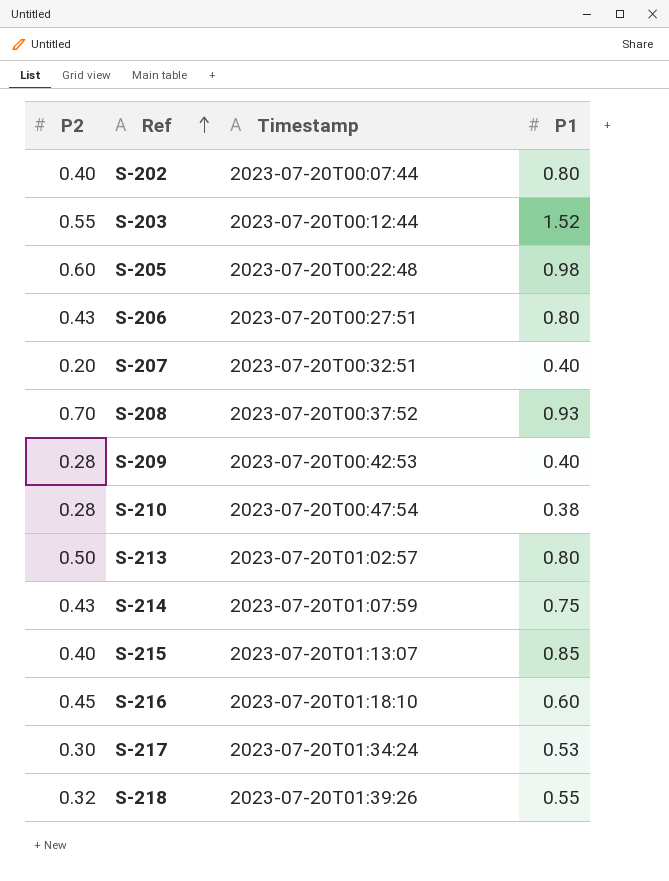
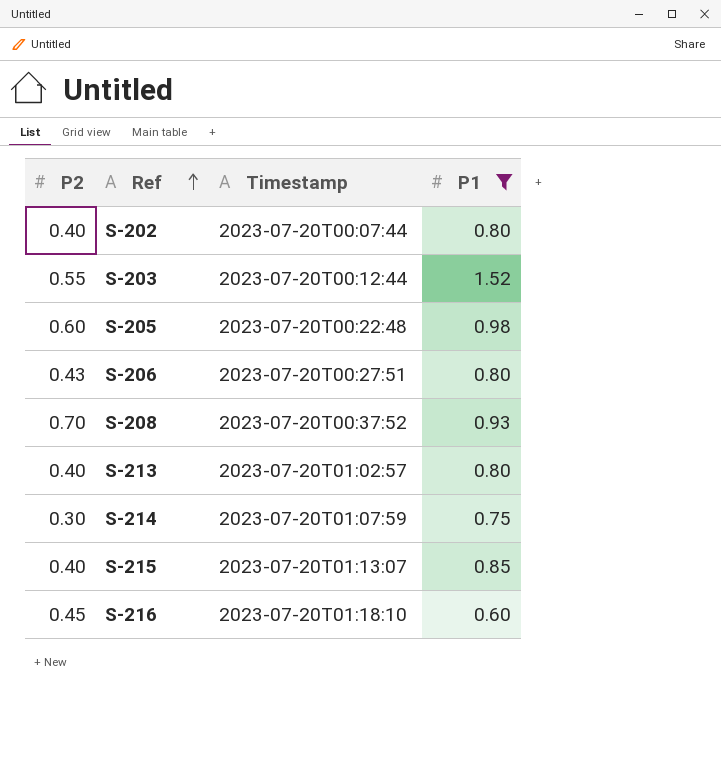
filter: none -> P1 >= 0.60
S-213 | P2: 0.50 -> 0.40
S-214 | P2: 0.43 -> 0.30

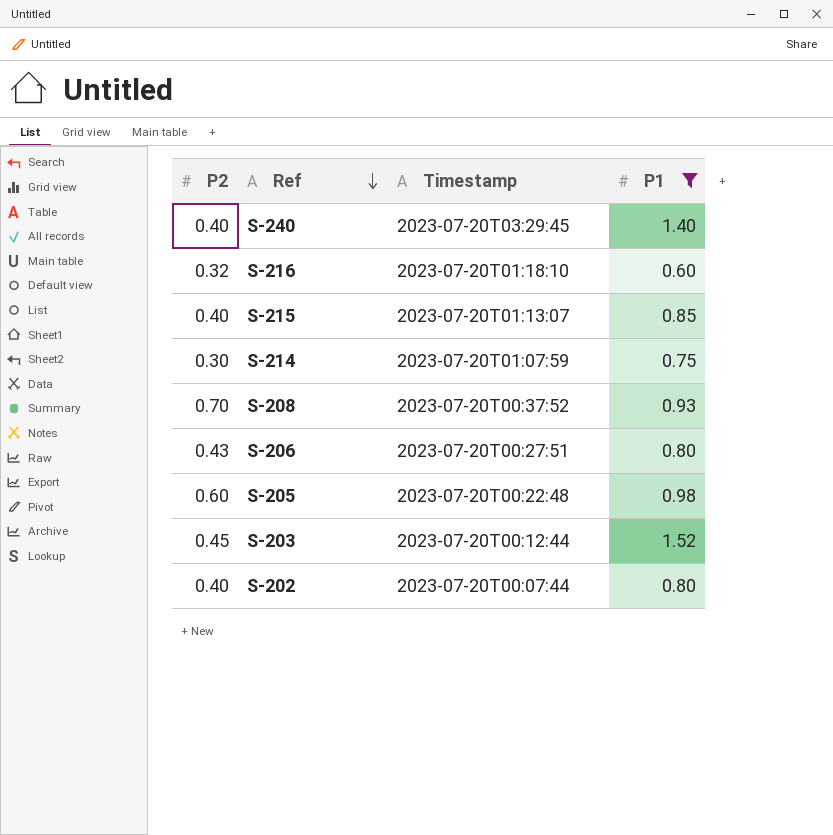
row order: Ref ascending -> Ref descending
row S-213: 0.40 | 2023-07-20T01:02:57 | 0.80 -> none
row S-240: none -> 0.40 | 2023-07-20T03:29:45 | 1.40
S-216 | P2: 0.45 -> 0.32
S-203 | P2: 0.55 -> 0.45

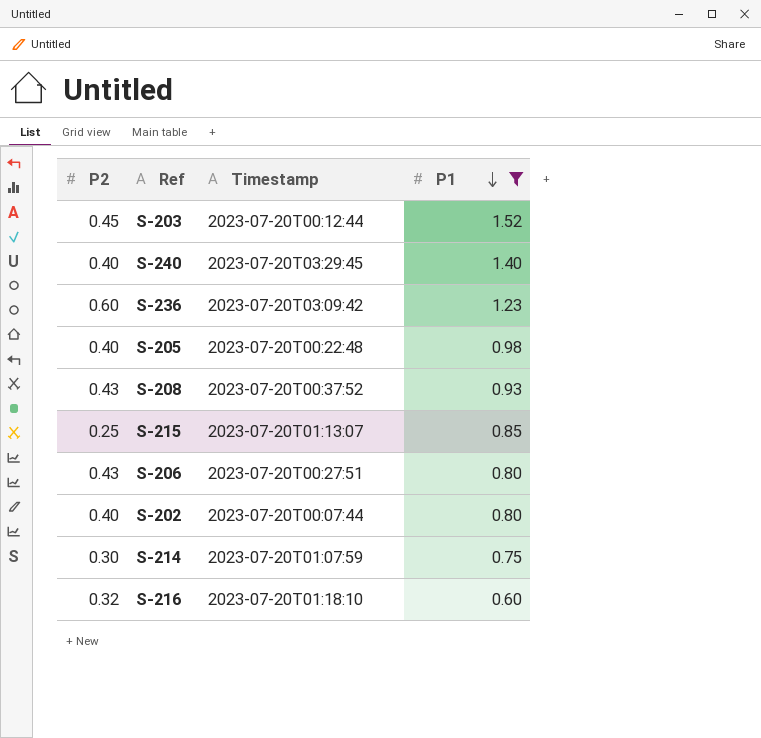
row order: Ref descending -> P1 descending
row S-236: none -> 0.60 | 2023-07-20T03:09:42 | 1.23
S-205 | P2: 0.60 -> 0.40
S-208 | P2: 0.70 -> 0.43
S-215 | P2: 0.40 -> 0.25

